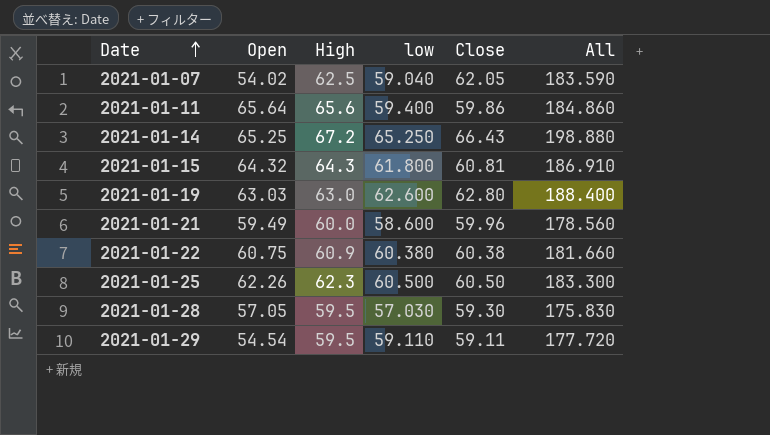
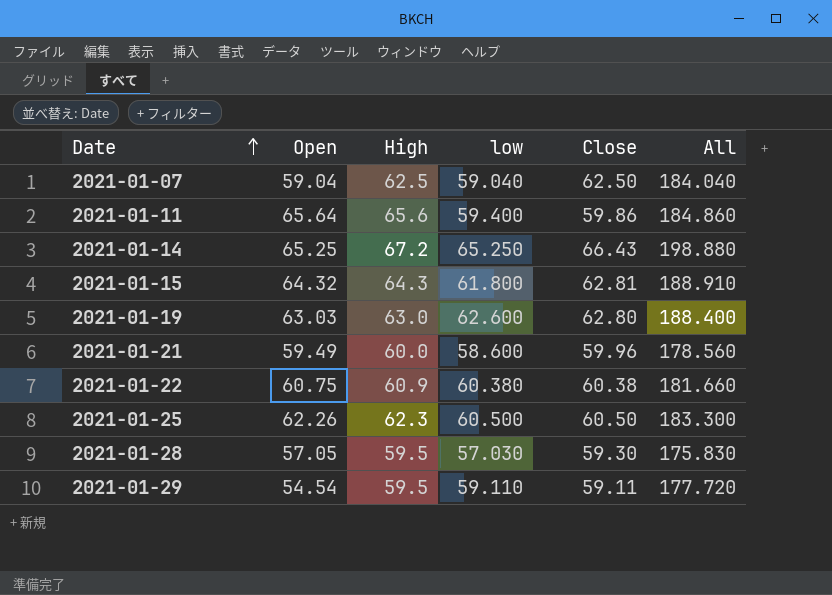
2021-01-07 | Open: 54.02 -> 59.04
2021-01-07 | Close: 62.05 -> 62.50
2021-01-07 | All: 183.590 -> 184.040
2021-01-15 | Close: 60.81 -> 62.81
2021-01-15 | All: 186.910 -> 188.910

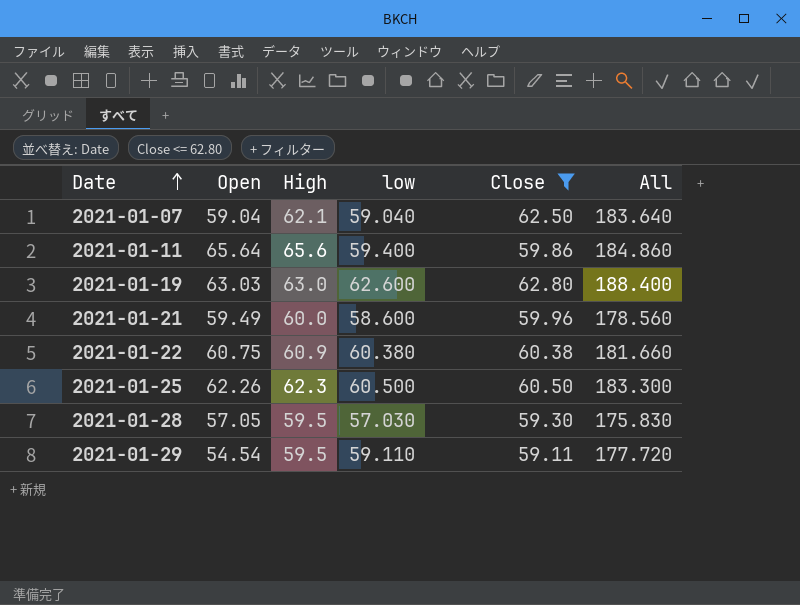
filter: none -> Close <= 62.80
2021-01-07 | High: 62.5 -> 62.1
2021-01-07 | All: 184.040 -> 183.640

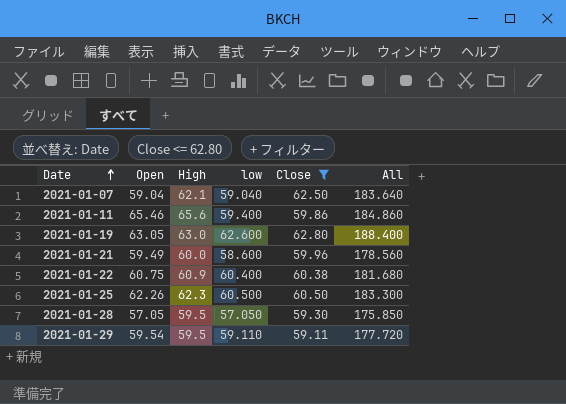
2021-01-11 | Open: 65.64 -> 65.46
2021-01-19 | Open: 63.03 -> 63.05
2021-01-22 | low: 60.380 -> 60.400
2021-01-22 | All: 181.660 -> 181.680
2021-01-28 | low: 57.030 -> 57.050
2021-01-28 | All: 175.830 -> 175.850
2021-01-29 | Open: 54.54 -> 59.54

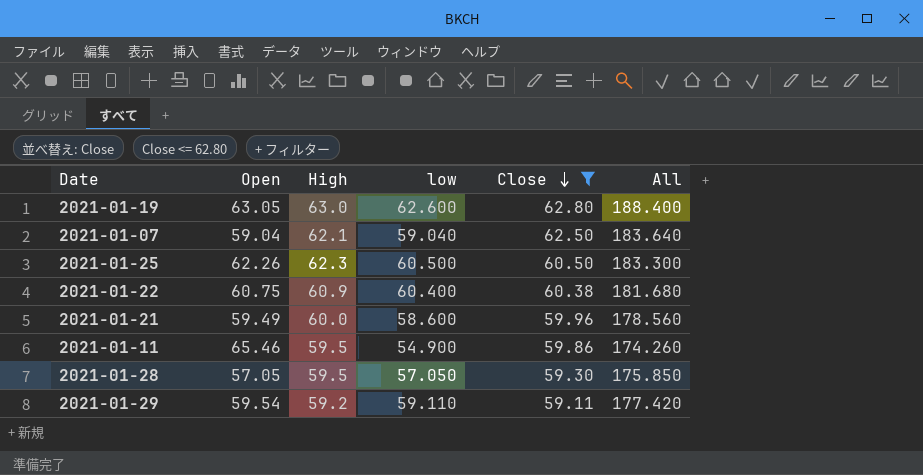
row order: Date ascending -> Close descending
2021-01-11 | High: 65.6 -> 59.5
2021-01-11 | low: 59.400 -> 54.900
2021-01-11 | All: 184.860 -> 174.260
2021-01-29 | High: 59.5 -> 59.2
2021-01-29 | All: 177.720 -> 177.420

